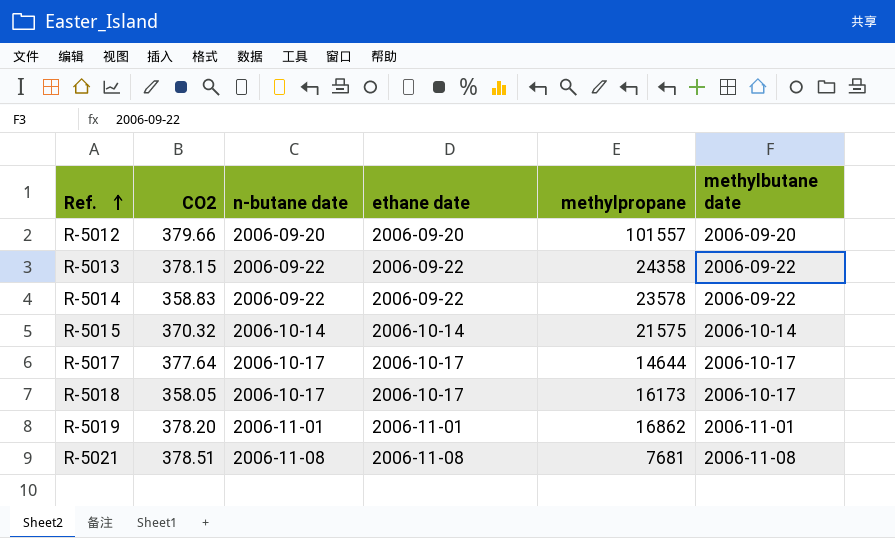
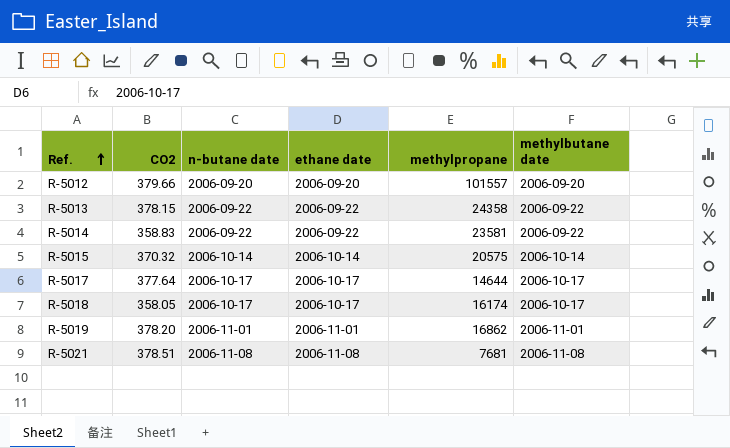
R-5014 | methylpropane: 23578 -> 23581
R-5015 | methylpropane: 21575 -> 20575
R-5018 | methylpropane: 16173 -> 16174

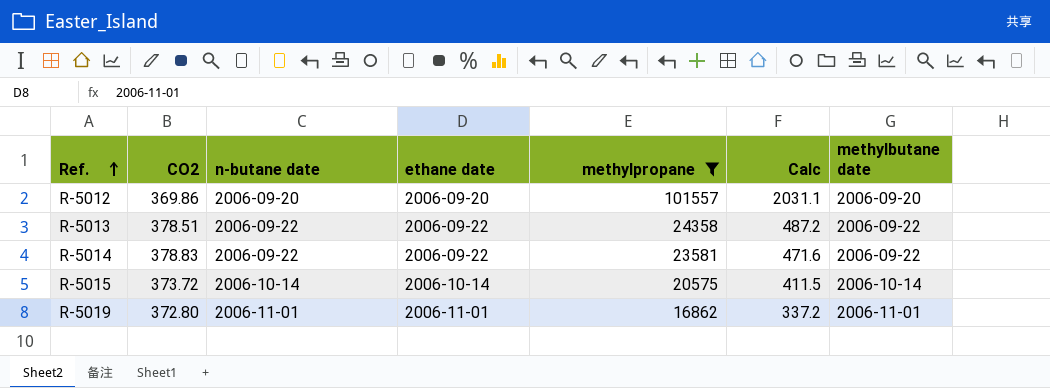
filter: none -> methylpropane >= 16862
column Calc | formula: none -> [methylpropane] * 0.02
R-5012 | CO2: 379.66 -> 369.86
R-5013 | CO2: 378.15 -> 378.51
R-5014 | CO2: 358.83 -> 378.83
R-5015 | CO2: 370.32 -> 373.72
R-5019 | CO2: 378.20 -> 372.80

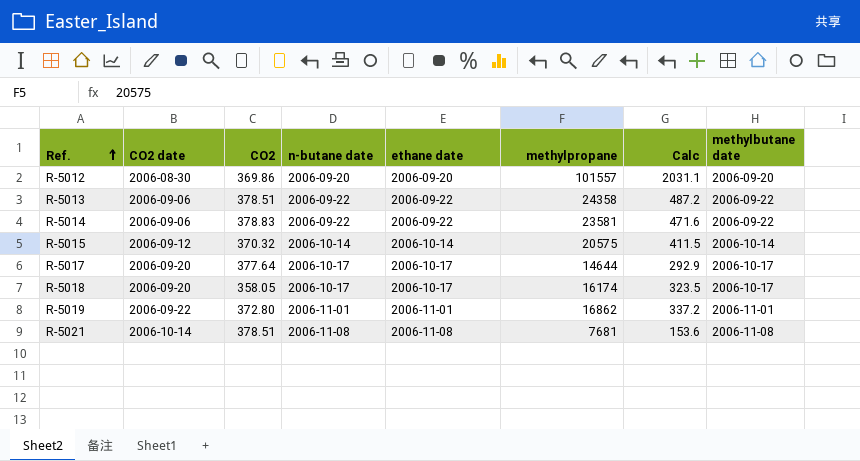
filter: methylpropane >= 16862 -> none
column CO2 date | position: none -> 2
R-5015 | CO2: 373.72 -> 370.32

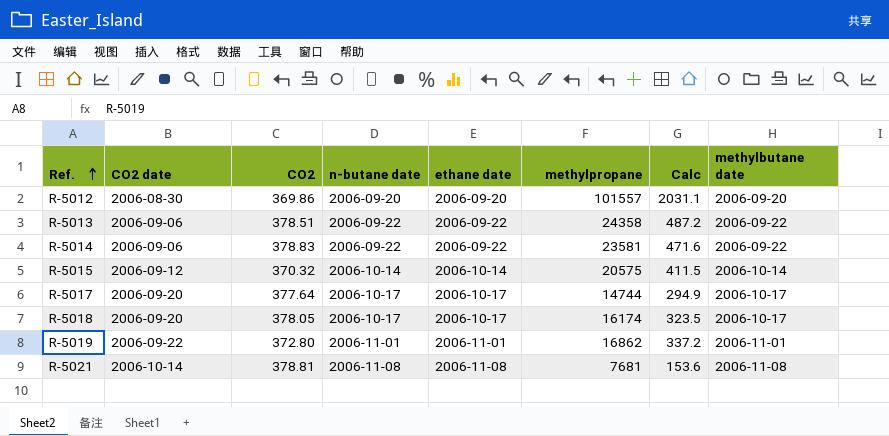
R-5017 | methylpropane: 14644 -> 14744
R-5017 | Calc: 292.9 -> 294.9
R-5018 | CO2: 358.05 -> 378.05
R-5021 | CO2: 378.51 -> 378.81

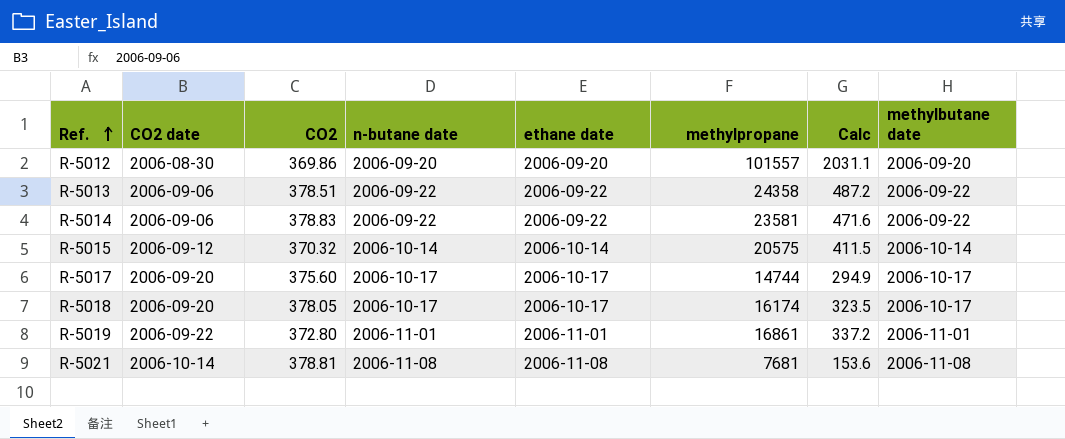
R-5017 | CO2: 377.64 -> 375.60
R-5019 | methylpropane: 16862 -> 16861

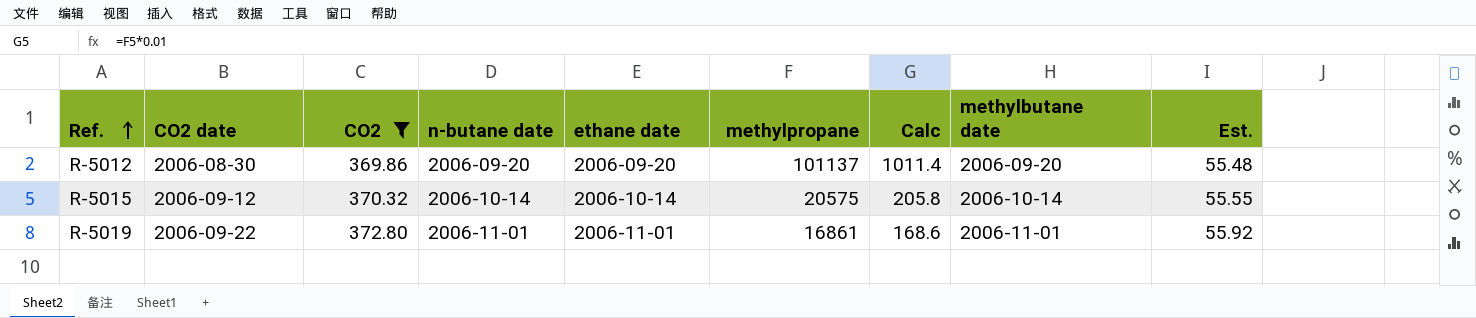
filter: none -> CO2 <= 372.80
column Calc | formula: [methylpropane] * 0.02 -> [methylpropane] * 0.01
column Est. | formula: none -> [CO2] * 0.15
R-5012 | methylpropane: 101557 -> 101137

